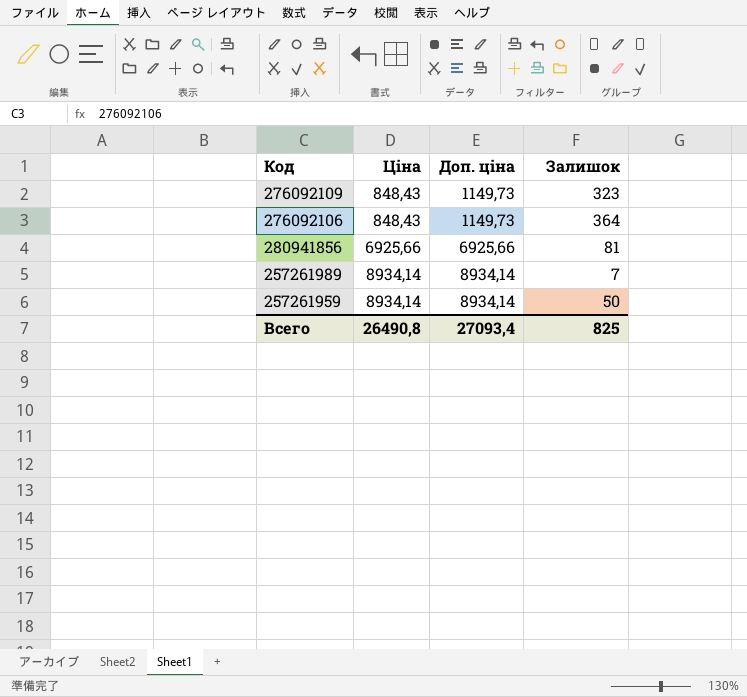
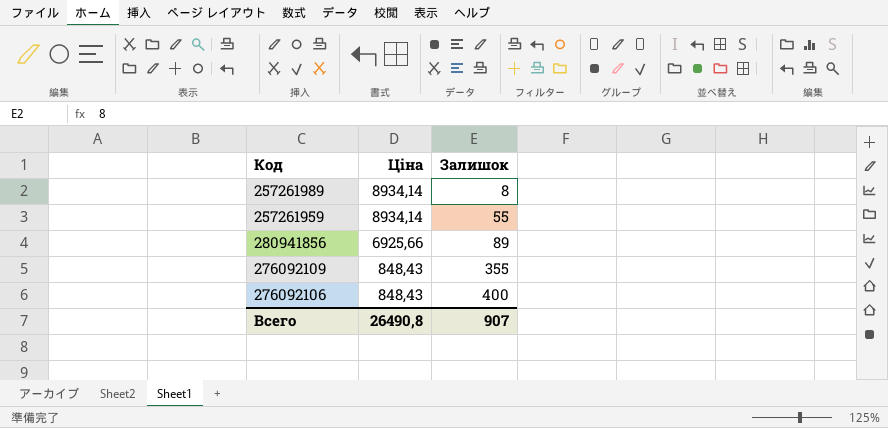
row order: Ціна ascending -> Ціна descending
column Доп. ціна | position: 3 -> none
257261989 | Залишок: 7 -> 8
257261959 | Залишок: 50 -> 55
280941856 | Залишок: 81 -> 89
276092109 | Залишок: 323 -> 355
276092106 | Залишок: 364 -> 400
Всего | Залишок: 825 -> 907

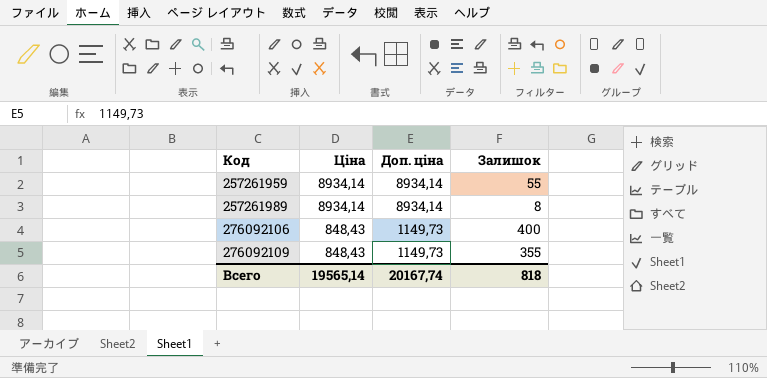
row order: Ціна descending -> Код ascending
column Доп. ціна | position: none -> 3
row 280941856: 6925,66 | 89 -> none
Всего | Ціна: 26490,8 -> 19565,14
Всего | Залишок: 907 -> 818

